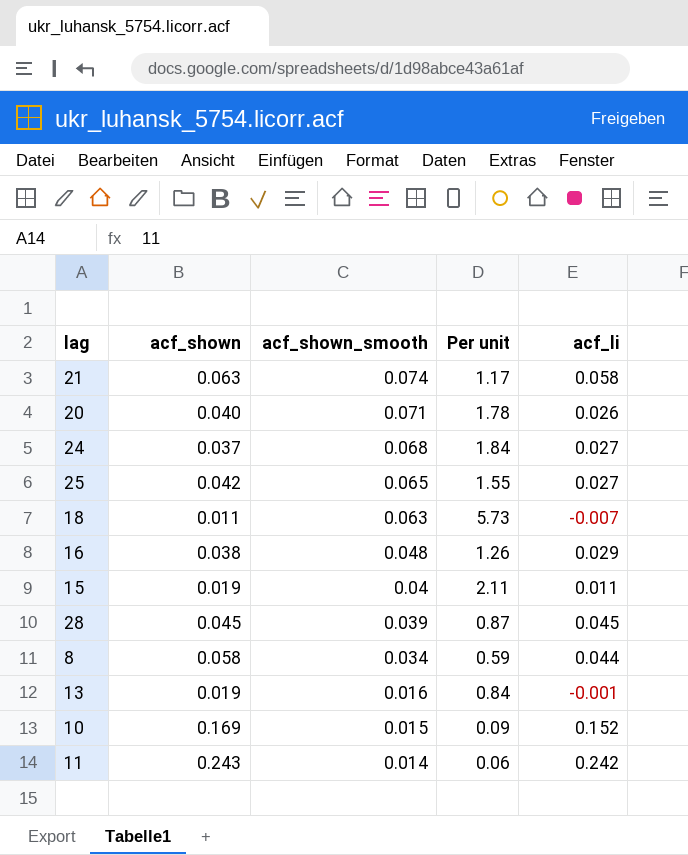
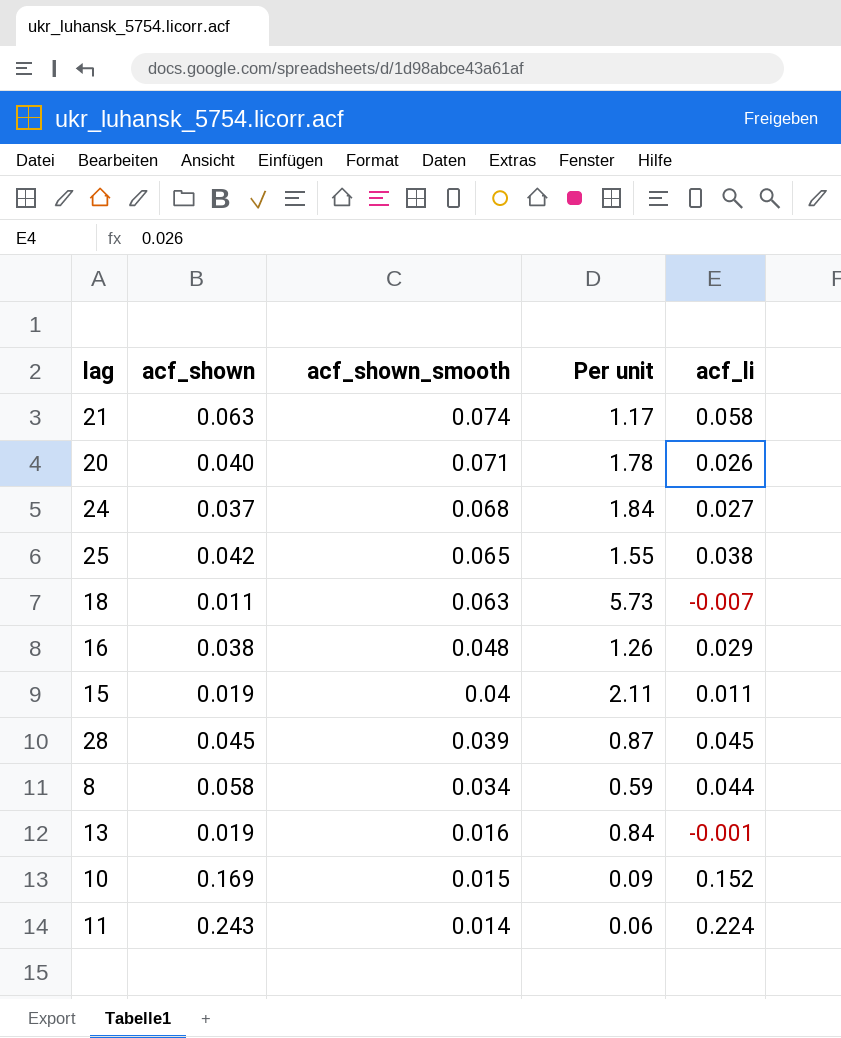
25 | acf_li: 0.027 -> 0.038
11 | acf_li: 0.242 -> 0.224

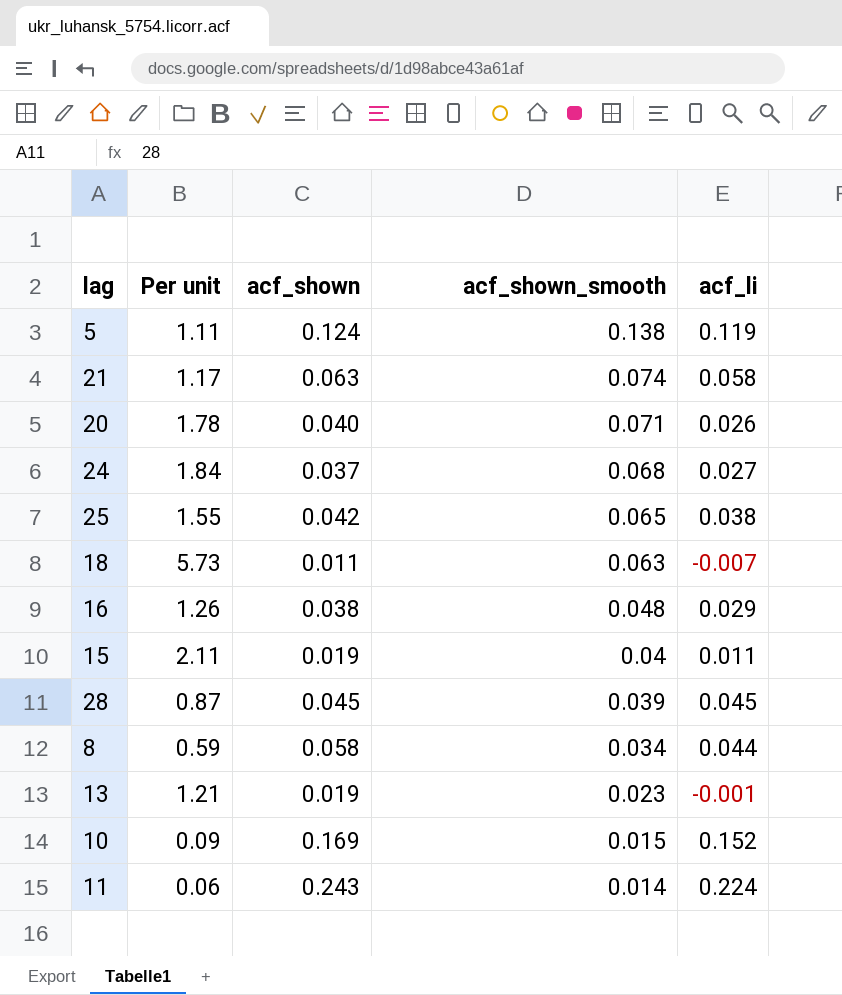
column Per unit | position: 4 -> 2
row 5: none -> 1.11 | 0.124 | 0.138 | 0.119
13 | Per unit: 0.84 -> 1.21
13 | acf_shown_smooth: 0.016 -> 0.023

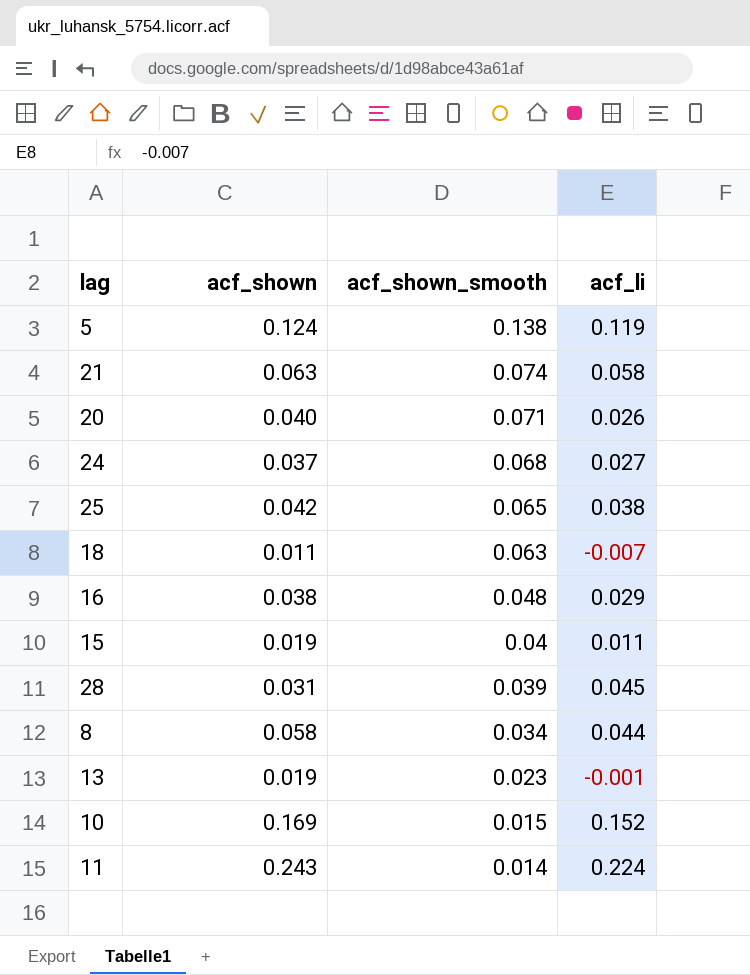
column Per unit | formula: [acf_shown_smooth] / [acf_shown] -> none
28 | acf_shown: 0.045 -> 0.031

